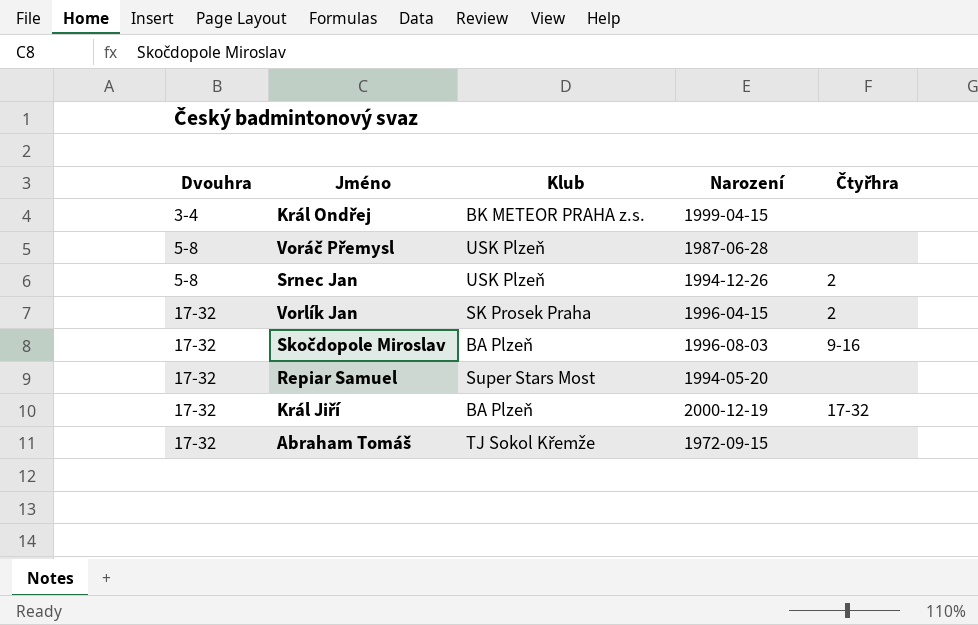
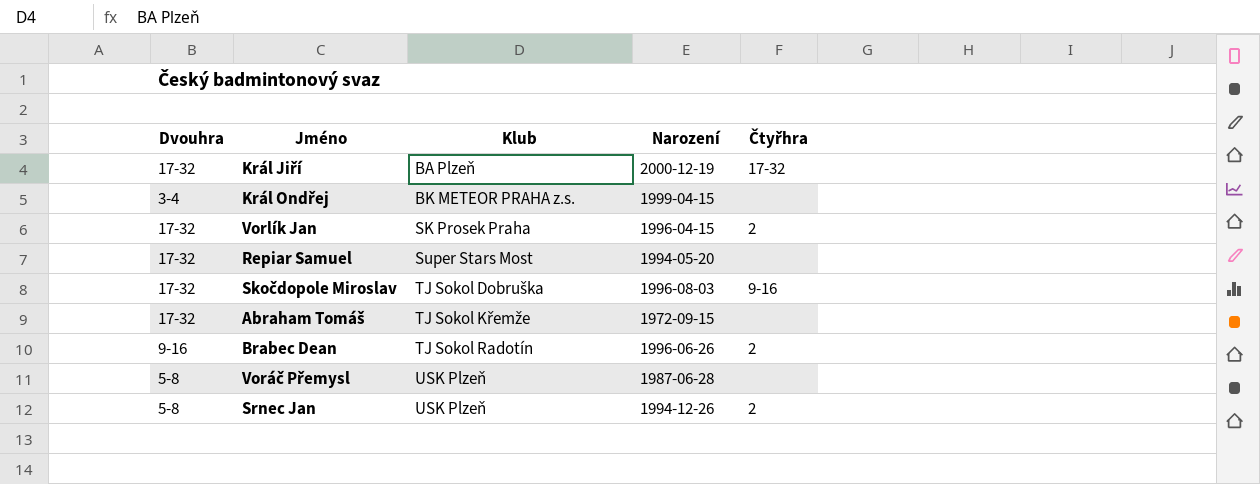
row order: Dvouhra ascending -> Klub ascending
Skočdopole Miroslav | Klub: BA Plzeň -> TJ Sokol Dobruška
row Brabec Dean: none -> 9-16 | TJ Sokol Radotín | 1996-06-26 | 2

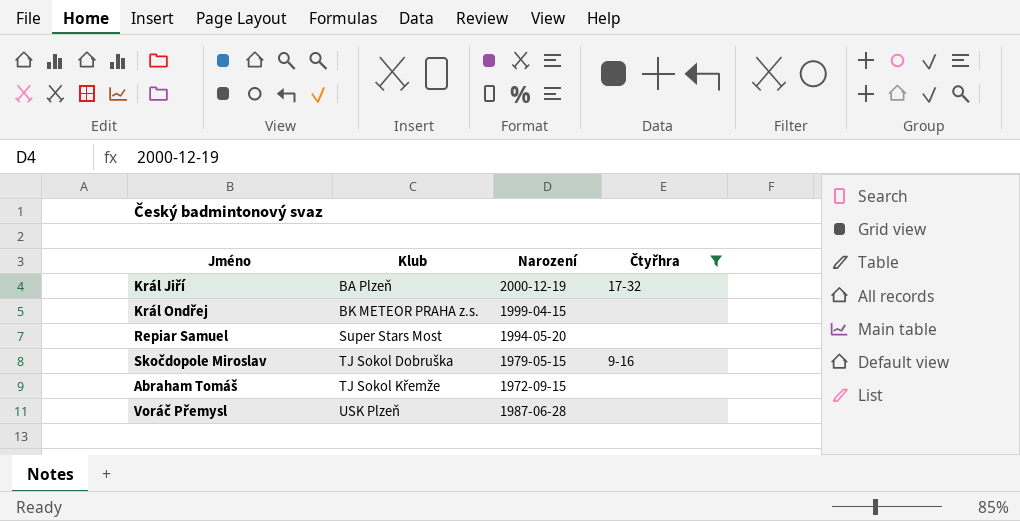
filter: none -> Čtyřhra != 2
column Dvouhra | position: 1 -> none
Skočdopole Miroslav | Narození: 1996-08-03 -> 1979-05-15

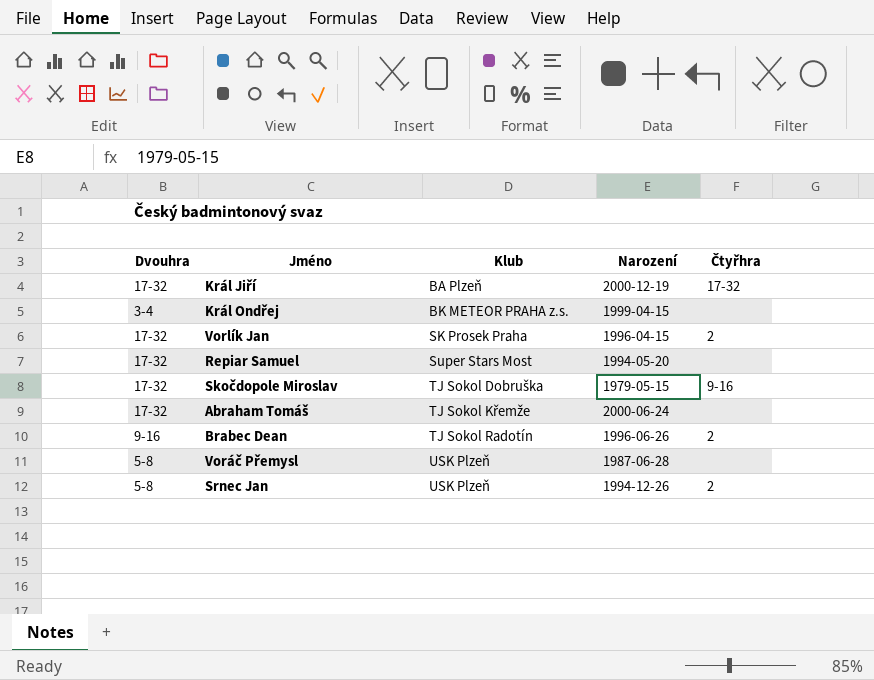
filter: Čtyřhra != 2 -> none
column Dvouhra | position: none -> 1
Abraham Tomáš | Narození: 1972-09-15 -> 2000-06-24

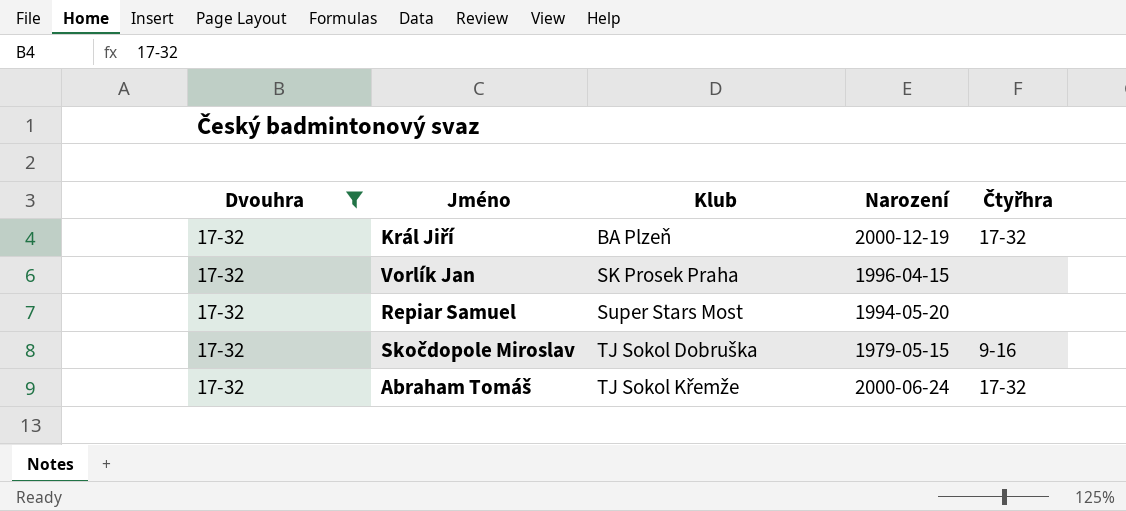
filter: none -> Dvouhra = 17-32
Vorlík Jan | Čtyřhra: 2 -> none
Abraham Tomáš | Čtyřhra: none -> 17-32

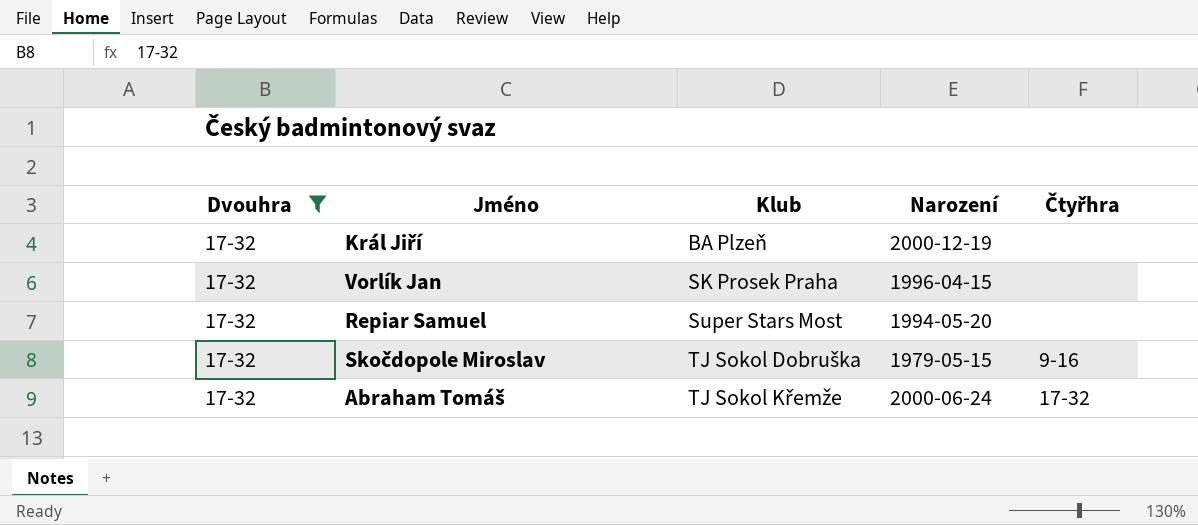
Král Jiří | Čtyřhra: 17-32 -> none

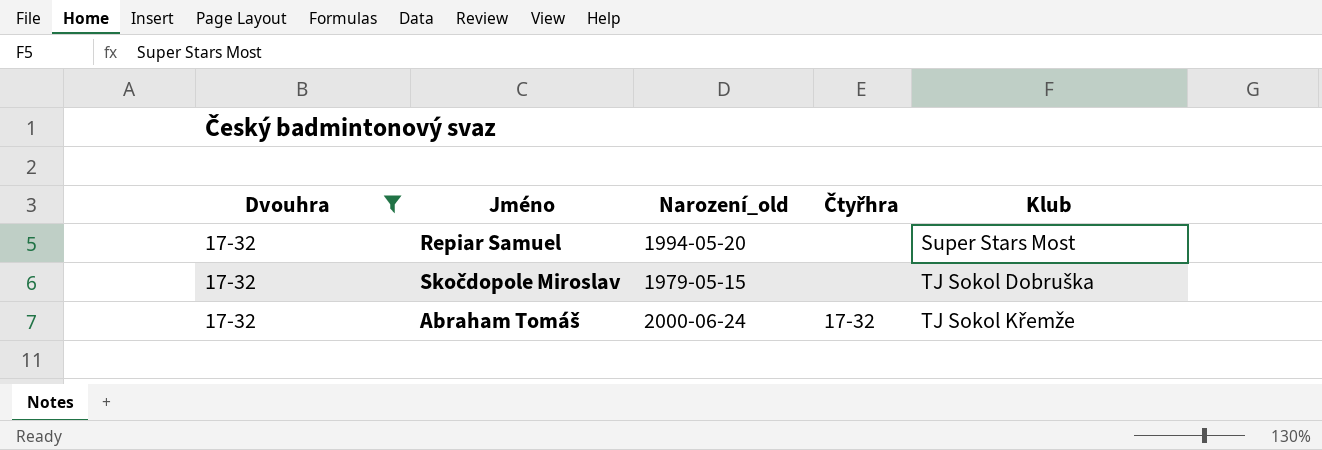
column name: Narození -> Narození_old
column Klub | position: 3 -> 5
row Král Jiří: 17-32 | BA Plzeň | 2000-12-19 | none -> none
row Vorlík Jan: 17-32 | SK Prosek Praha | 1996-04-15 | none -> none
Skočdopole Miroslav | Čtyřhra: 9-16 -> none

